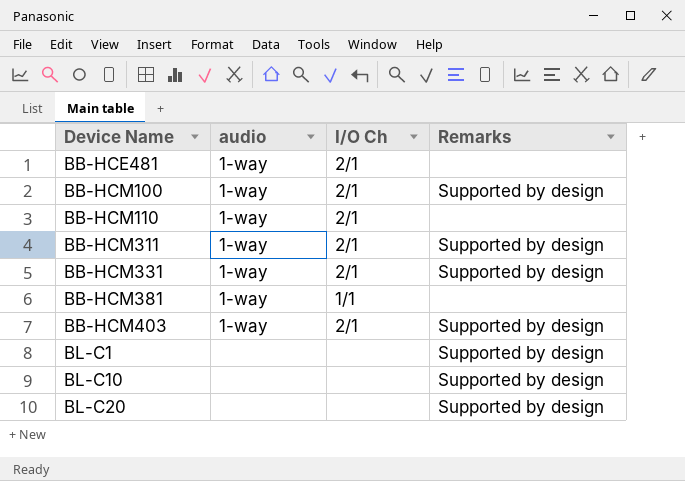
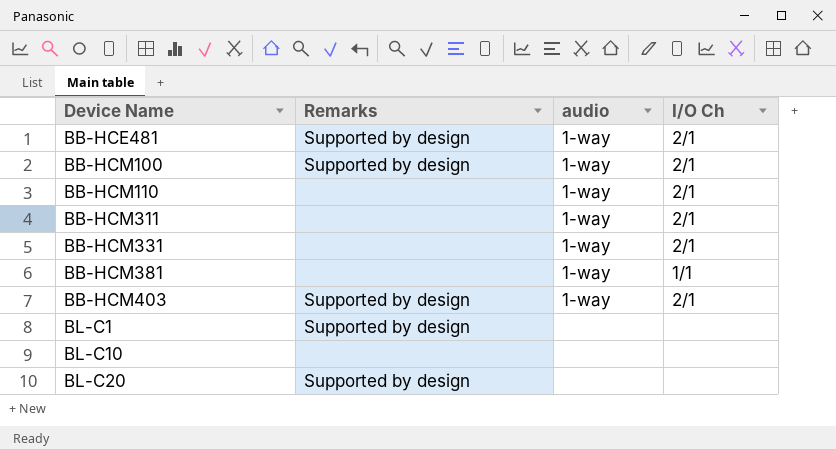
column Remarks | position: 4 -> 2
BB-HCE481 | Remarks: none -> Supported by design
BB-HCM311 | Remarks: Supported by design -> none
BB-HCM331 | Remarks: Supported by design -> none
BL-C10 | Remarks: Supported by design -> none

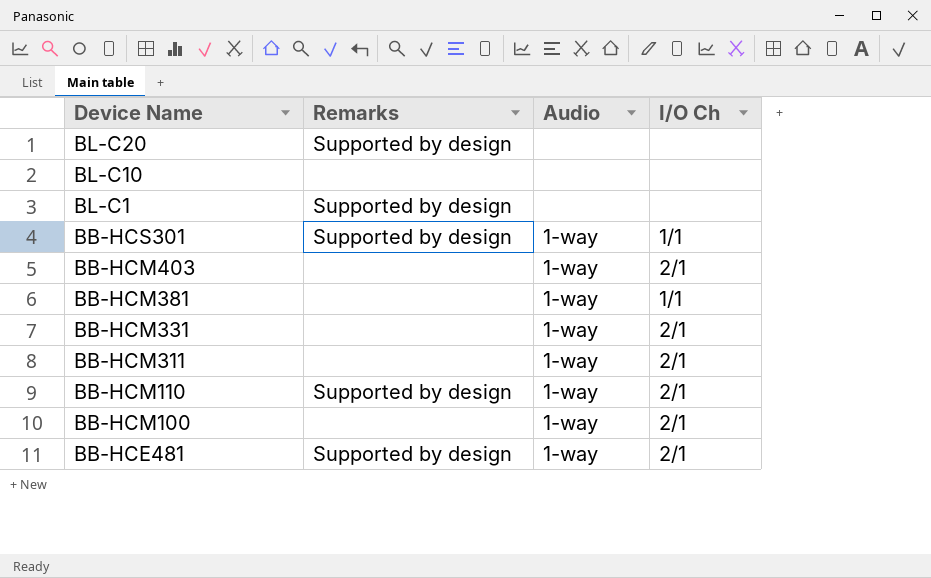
row order: Device Name ascending -> Device Name descending
column name: audio -> Audio
row BB-HCS301: none -> Supported by design | 1-way | 1/1
BB-HCM403 | Remarks: Supported by design -> none
BB-HCM110 | Remarks: none -> Supported by design
BB-HCM100 | Remarks: Supported by design -> none

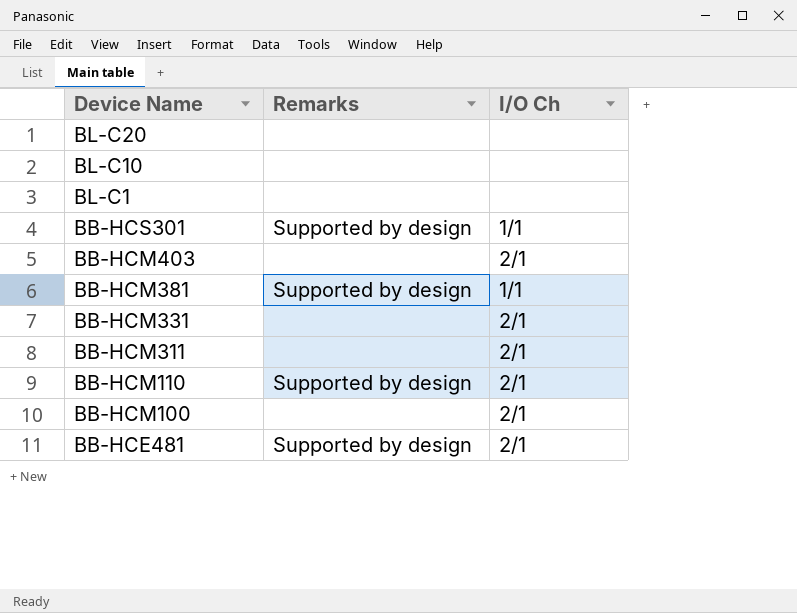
column Audio | position: 3 -> none
BL-C20 | Remarks: Supported by design -> none
BL-C1 | Remarks: Supported by design -> none
BB-HCM381 | Remarks: none -> Supported by design

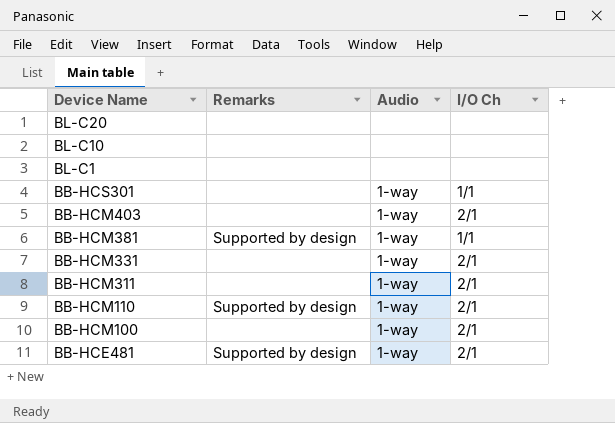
column Audio | position: none -> 3
BB-HCS301 | Remarks: Supported by design -> none

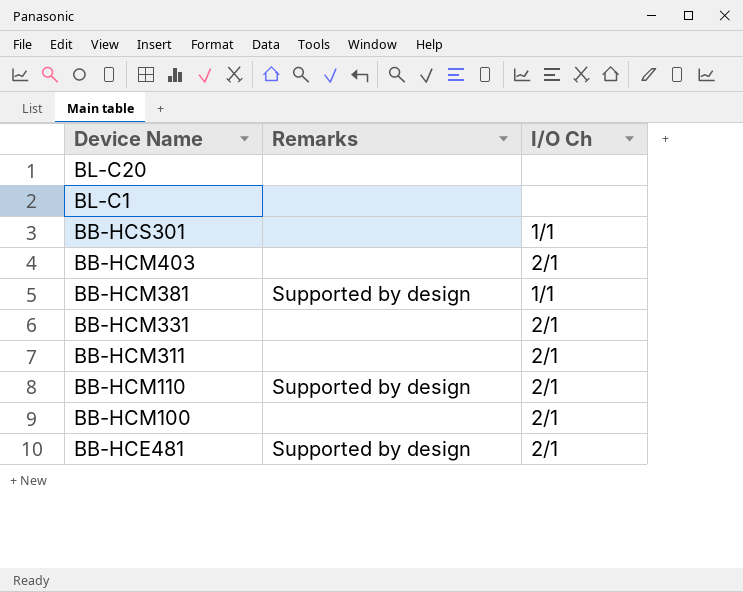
column Audio | position: 3 -> none
row BL-C10: none | none | none -> none

